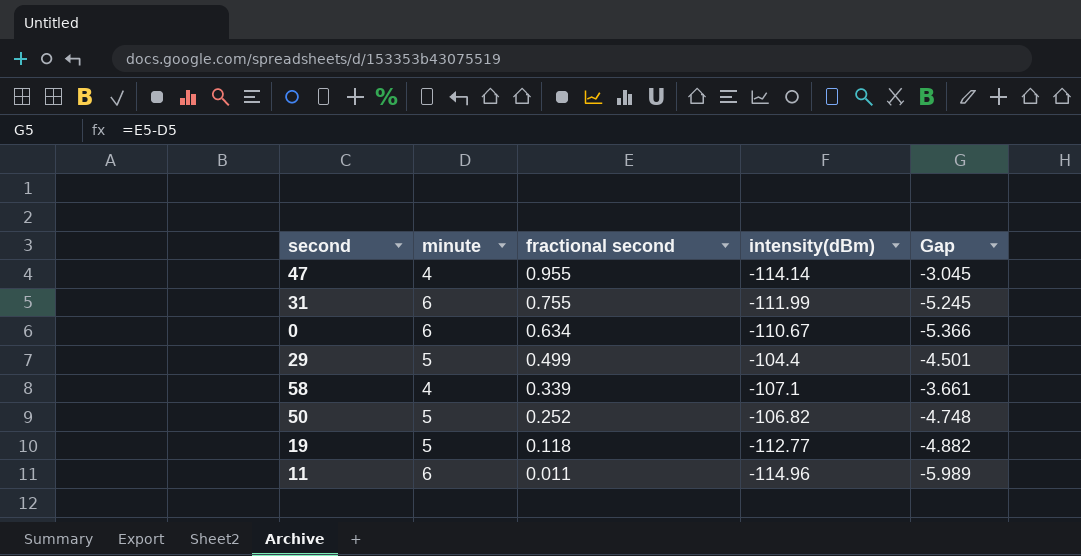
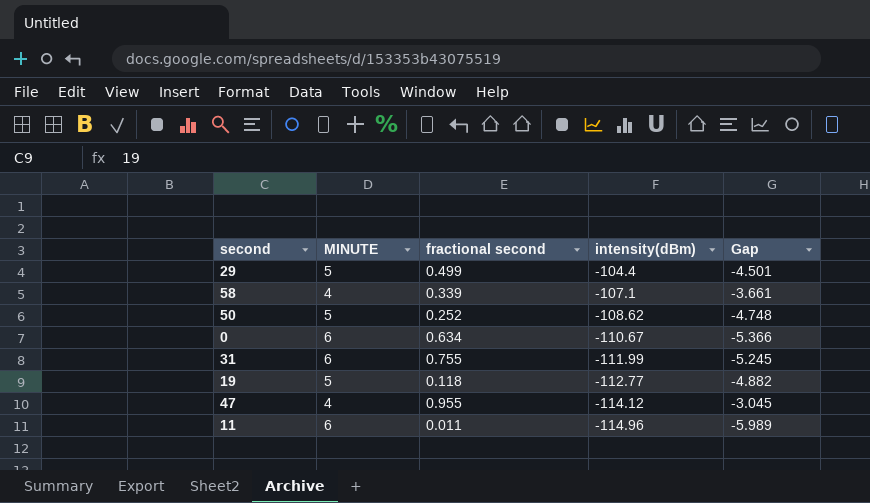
row order: fractional second descending -> intensity(dBm) descending
column name: minute -> MINUTE
50 | intensity(dBm): -106.82 -> -108.62
47 | intensity(dBm): -114.14 -> -114.12

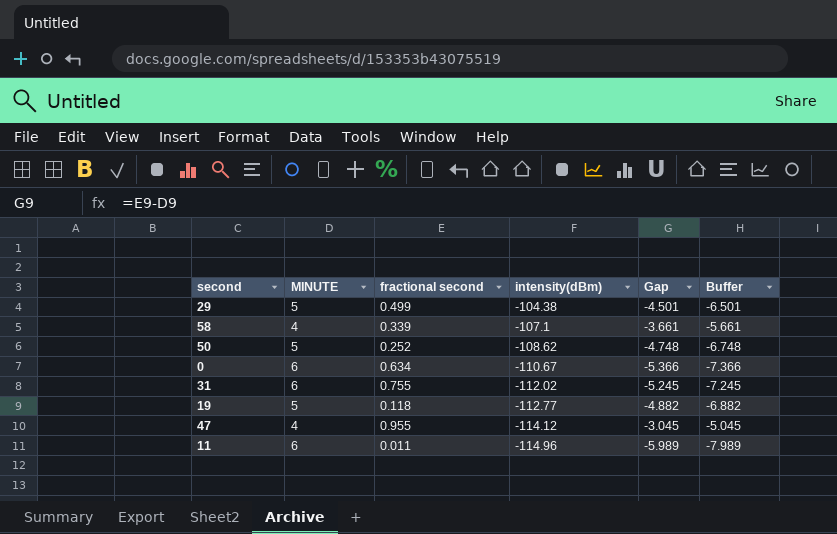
column Buffer | formula: none -> [Gap] - 2
29 | intensity(dBm): -104.4 -> -104.38
31 | intensity(dBm): -111.99 -> -112.02

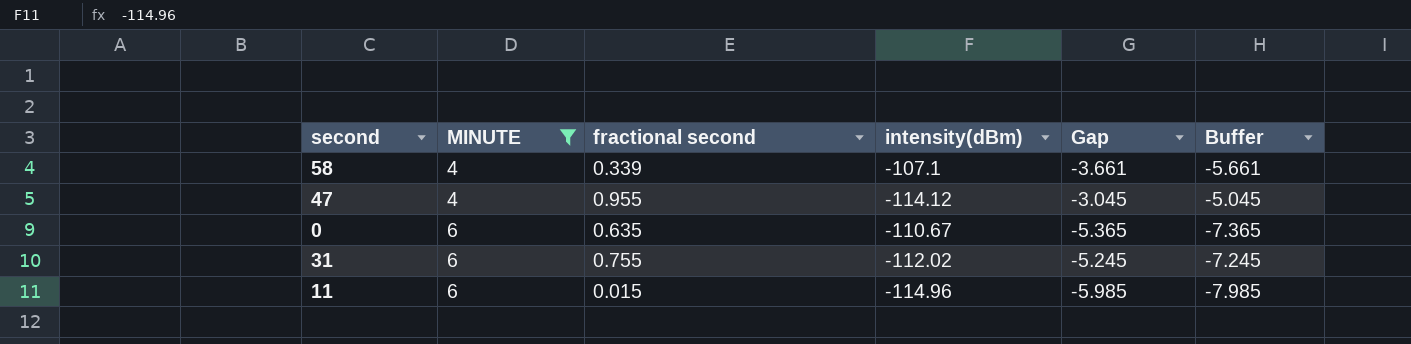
filter: none -> MINUTE != 5
row order: intensity(dBm) descending -> MINUTE ascending
0 | fractional second: 0.634 -> 0.635
0 | Gap: -5.366 -> -5.365
0 | Buffer: -7.366 -> -7.365
11 | fractional second: 0.011 -> 0.015
11 | Gap: -5.989 -> -5.985
11 | Buffer: -7.989 -> -7.985

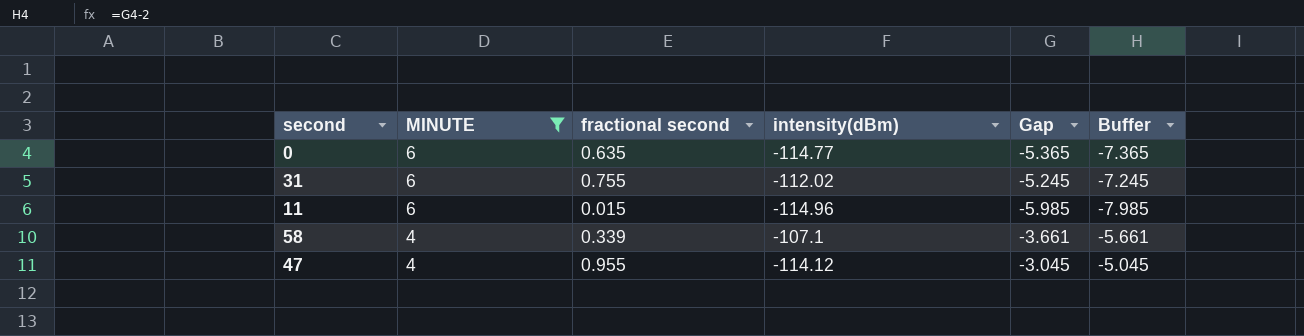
row order: MINUTE ascending -> MINUTE descending
0 | intensity(dBm): -110.67 -> -114.77

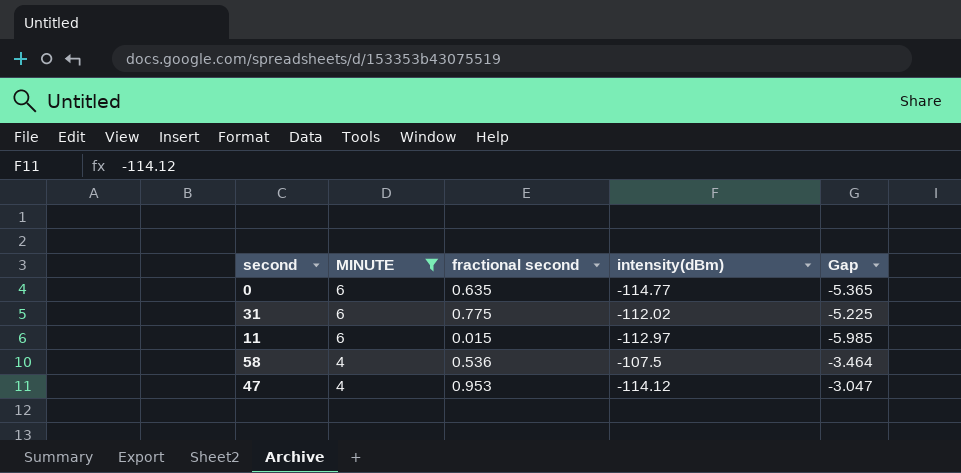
column Buffer | formula: [Gap] - 2 -> none
31 | fractional second: 0.755 -> 0.775
31 | Gap: -5.245 -> -5.225
11 | intensity(dBm): -114.96 -> -112.97
58 | fractional second: 0.339 -> 0.536
58 | intensity(dBm): -107.1 -> -107.5
58 | Gap: -3.661 -> -3.464
47 | fractional second: 0.955 -> 0.953
47 | Gap: -3.045 -> -3.047

